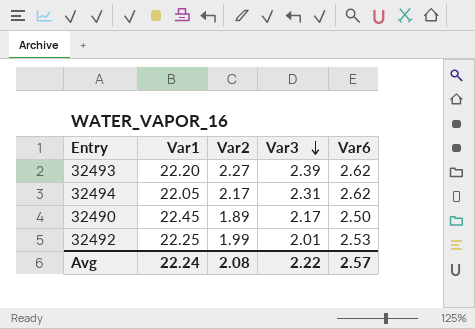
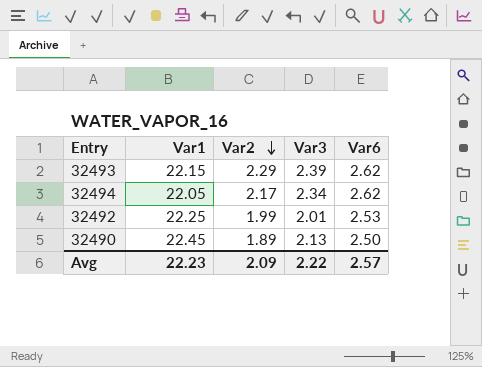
row order: Var3 descending -> Var2 descending
32493 | Var1: 22.20 -> 22.15
32493 | Var2: 2.27 -> 2.29
32494 | Var3: 2.31 -> 2.34
32490 | Var3: 2.17 -> 2.13
Avg | Var1: 22.24 -> 22.23
Avg | Var2: 2.08 -> 2.09

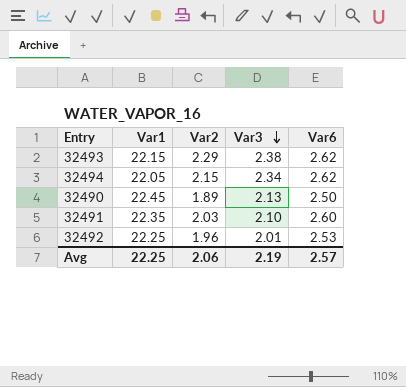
row order: Var2 descending -> Var3 descending
32493 | Var3: 2.39 -> 2.38
32494 | Var2: 2.17 -> 2.15
row 32491: none -> 22.35 | 2.03 | 2.10 | 2.60
32492 | Var2: 1.99 -> 1.96
Avg | Var1: 22.23 -> 22.25
Avg | Var2: 2.09 -> 2.06
Avg | Var3: 2.22 -> 2.19

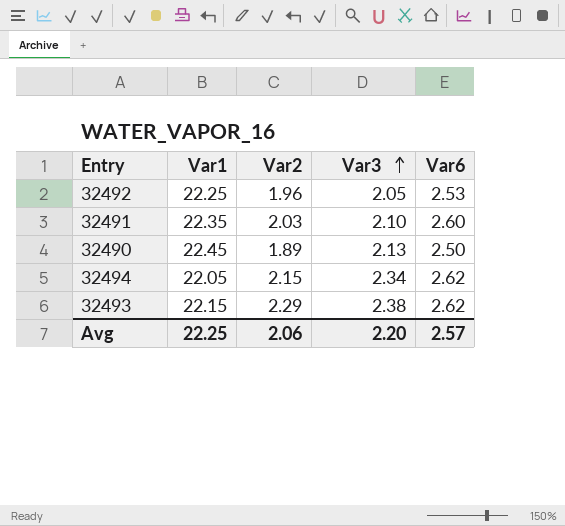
row order: Var3 descending -> Var3 ascending
32492 | Var3: 2.01 -> 2.05
Avg | Var3: 2.19 -> 2.20

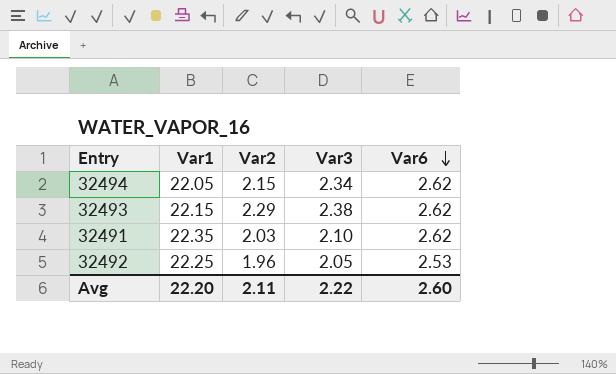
row order: Var3 ascending -> Var6 descending
row 32490: 22.45 | 1.89 | 2.13 | 2.50 -> none
32491 | Var6: 2.60 -> 2.62
Avg | Var1: 22.25 -> 22.20
Avg | Var2: 2.06 -> 2.11
Avg | Var3: 2.20 -> 2.22
Avg | Var6: 2.57 -> 2.60

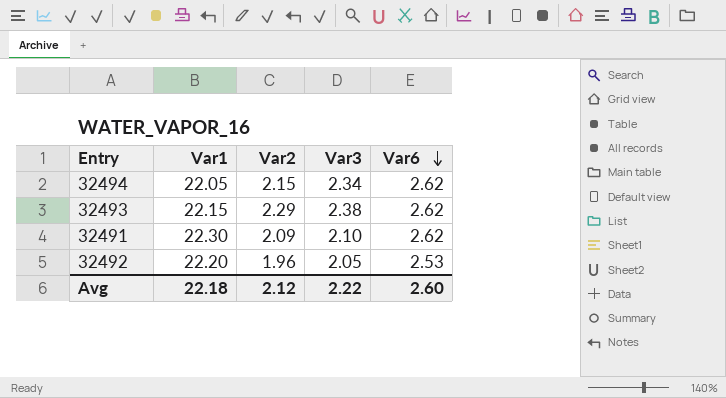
32491 | Var1: 22.35 -> 22.30
32491 | Var2: 2.03 -> 2.09
32492 | Var1: 22.25 -> 22.20
Avg | Var1: 22.20 -> 22.18
Avg | Var2: 2.11 -> 2.12

